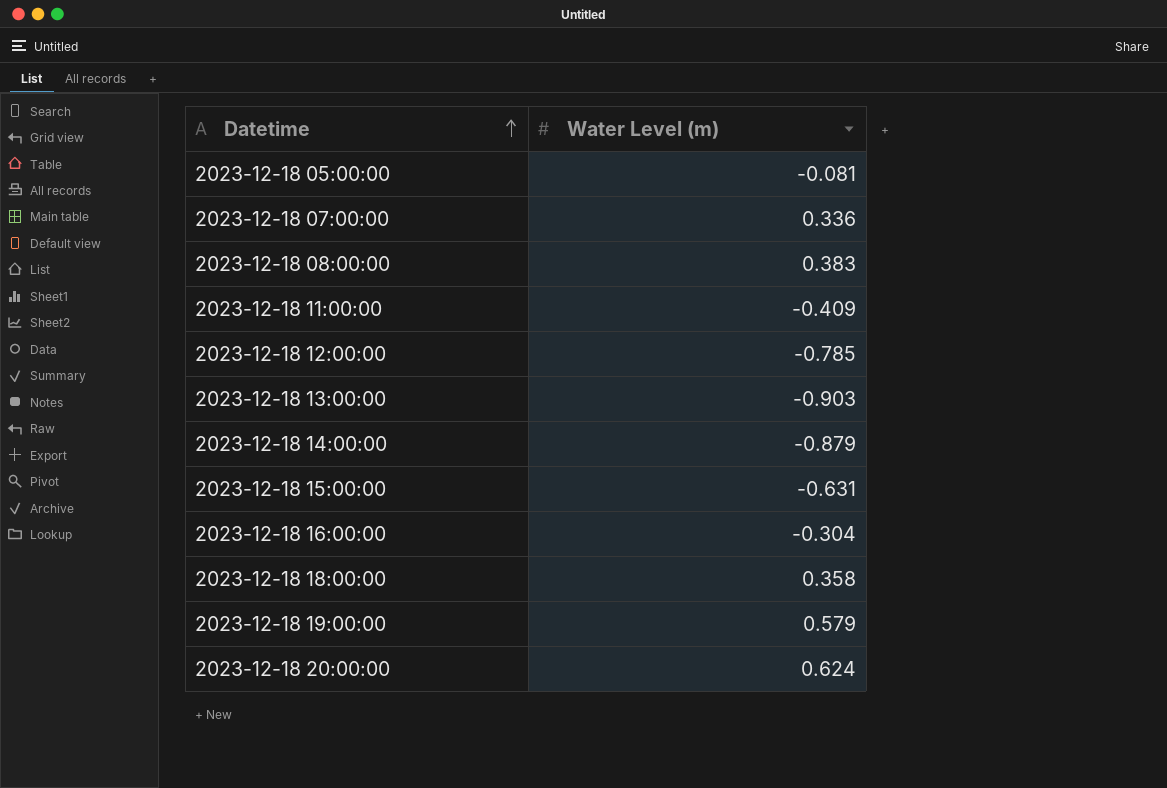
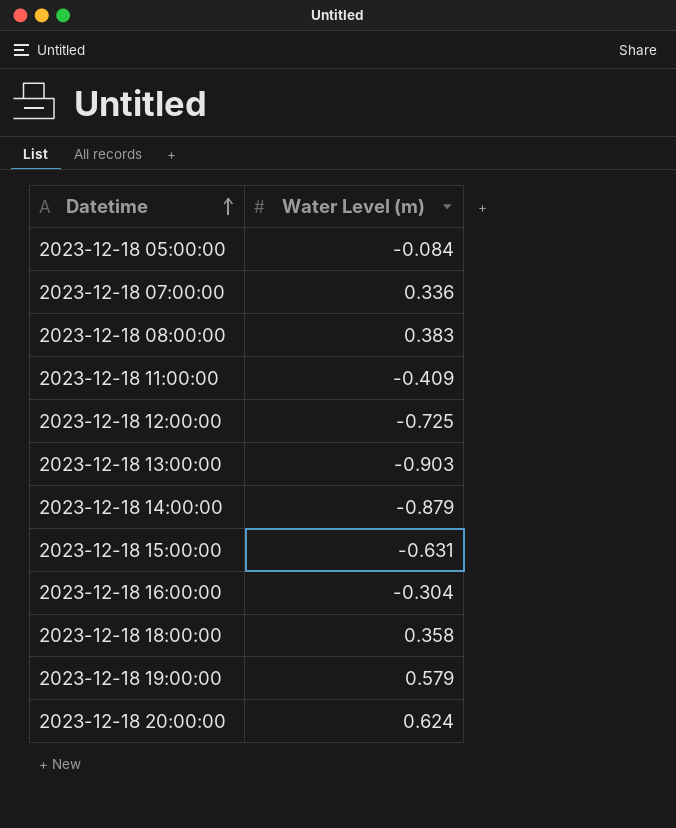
2023-12-18 05:00:00 | Water Level (m): -0.081 -> -0.084
2023-12-18 12:00:00 | Water Level (m): -0.785 -> -0.725

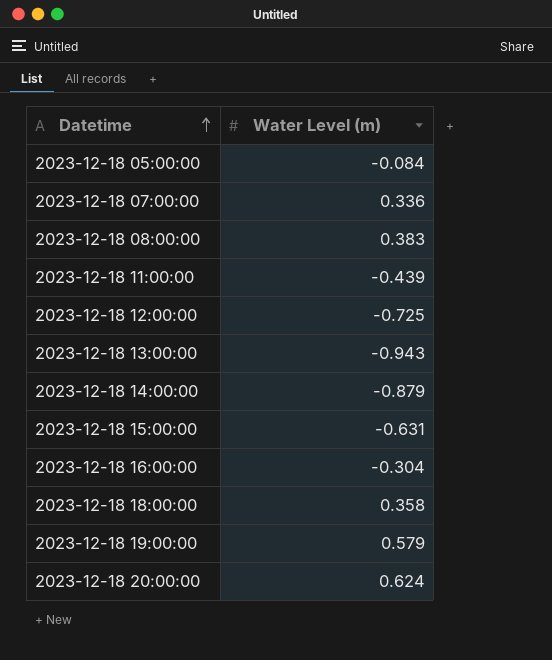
2023-12-18 11:00:00 | Water Level (m): -0.409 -> -0.439
2023-12-18 13:00:00 | Water Level (m): -0.903 -> -0.943

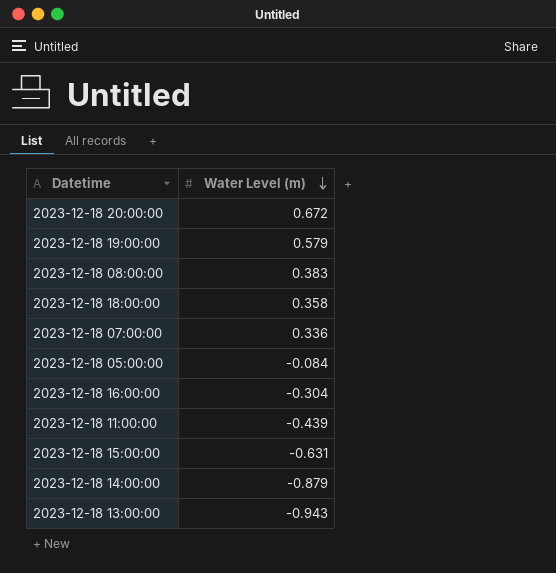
row order: Datetime ascending -> Water Level (m) descending
row 2023-12-18 12:00:00: -0.725 -> none
2023-12-18 20:00:00 | Water Level (m): 0.624 -> 0.672

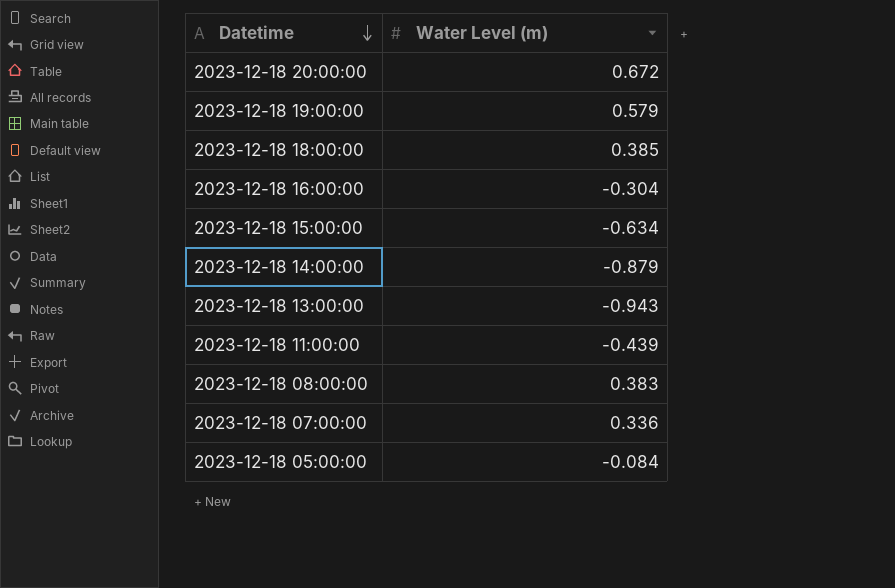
row order: Water Level (m) descending -> Datetime descending
2023-12-18 18:00:00 | Water Level (m): 0.358 -> 0.385
2023-12-18 15:00:00 | Water Level (m): -0.631 -> -0.634

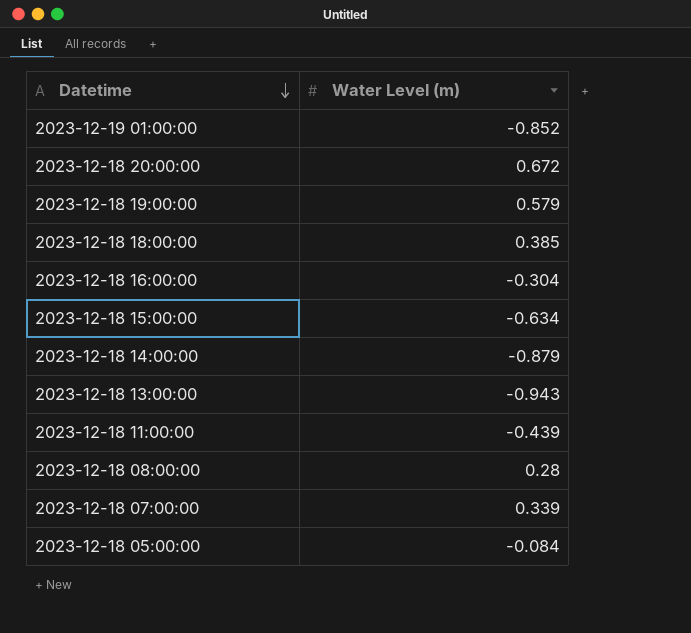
row 2023-12-19 01:00:00: none -> -0.852
2023-12-18 08:00:00 | Water Level (m): 0.383 -> 0.28
2023-12-18 07:00:00 | Water Level (m): 0.336 -> 0.339

